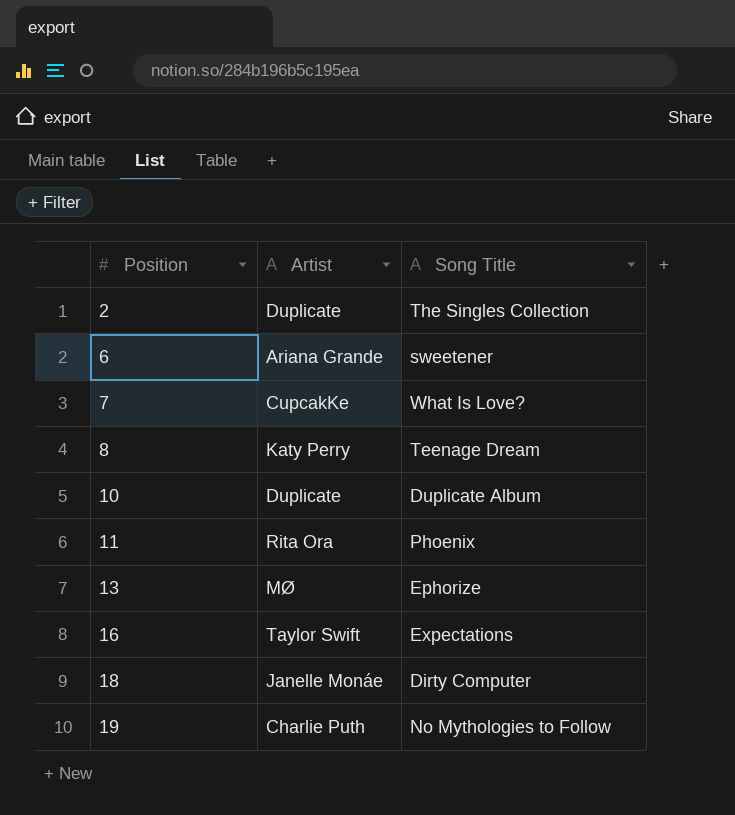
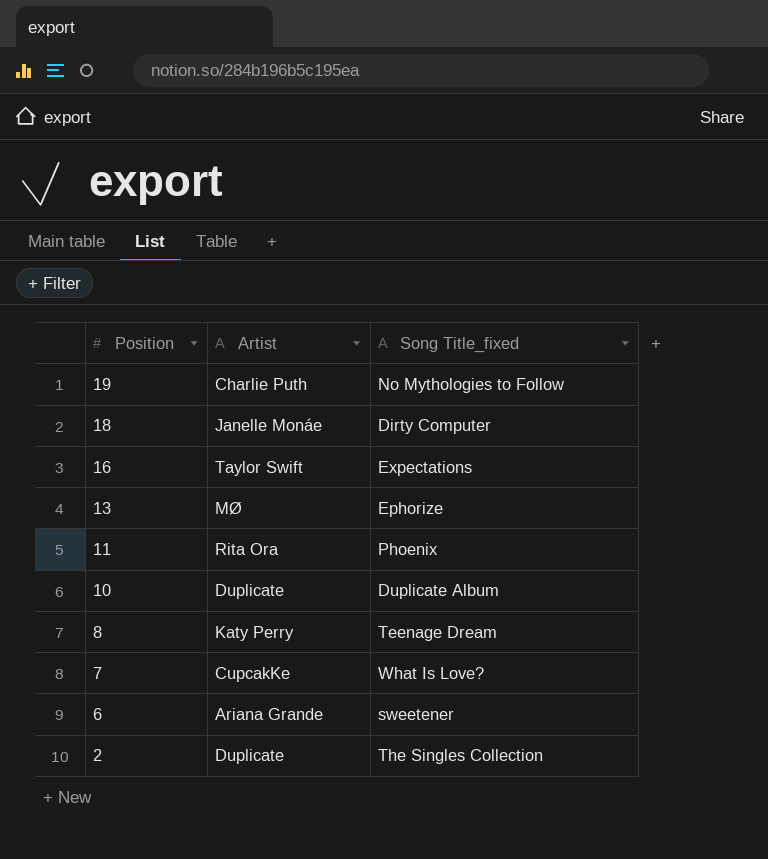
row order: Position ascending -> Position descending
column name: Song Title -> Song Title_fixed

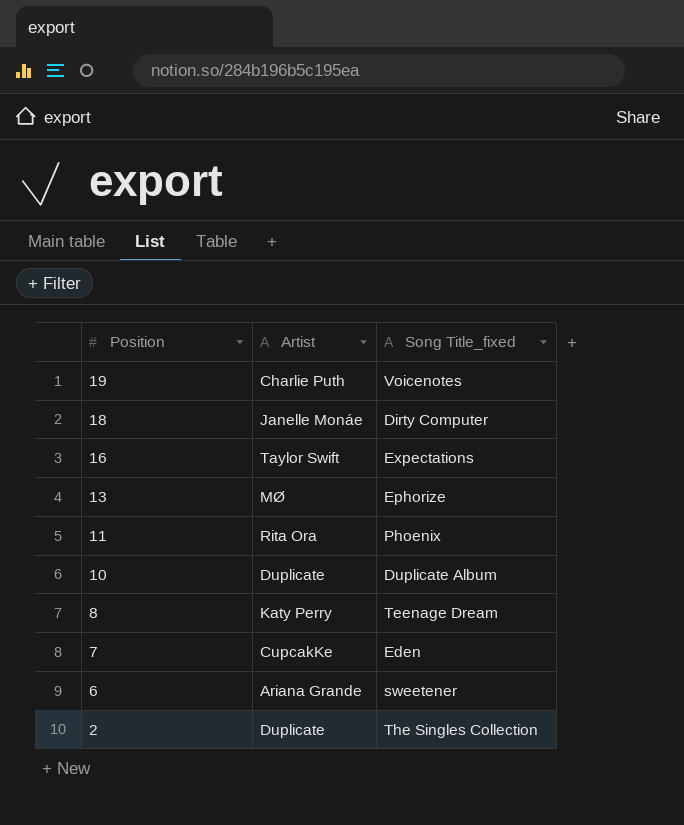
19 | Song Title_fixed: No Mythologies to Follow -> Voicenotes
7 | Song Title_fixed: What Is Love? -> Eden

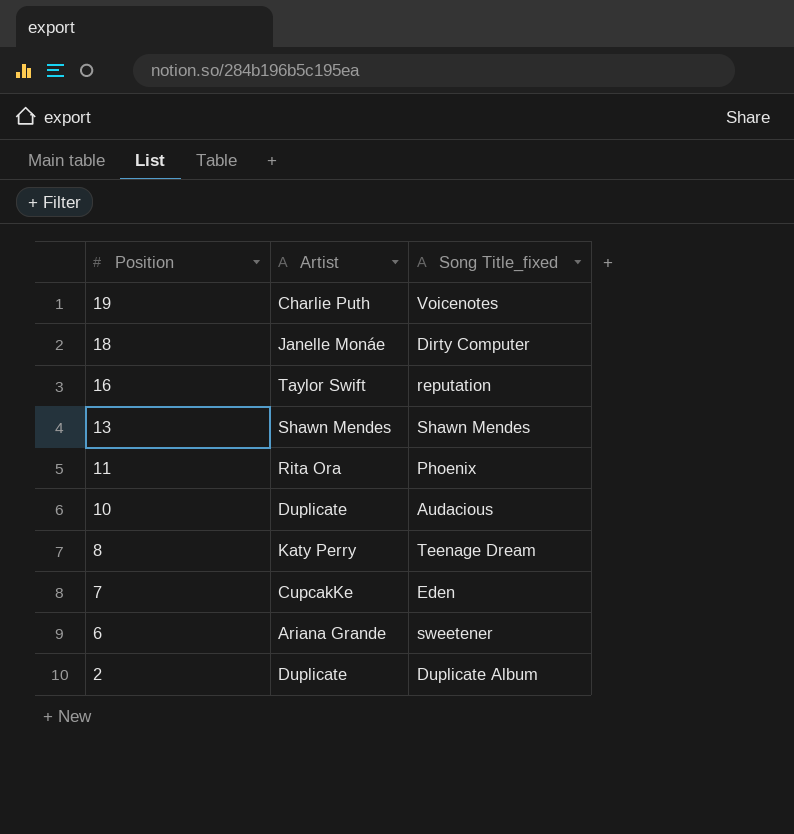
16 | Song Title_fixed: Expectations -> reputation
13 | Artist: MØ -> Shawn Mendes
13 | Song Title_fixed: Ephorize -> Shawn Mendes
10 | Song Title_fixed: Duplicate Album -> Audacious
2 | Song Title_fixed: The Singles Collection -> Duplicate Album

